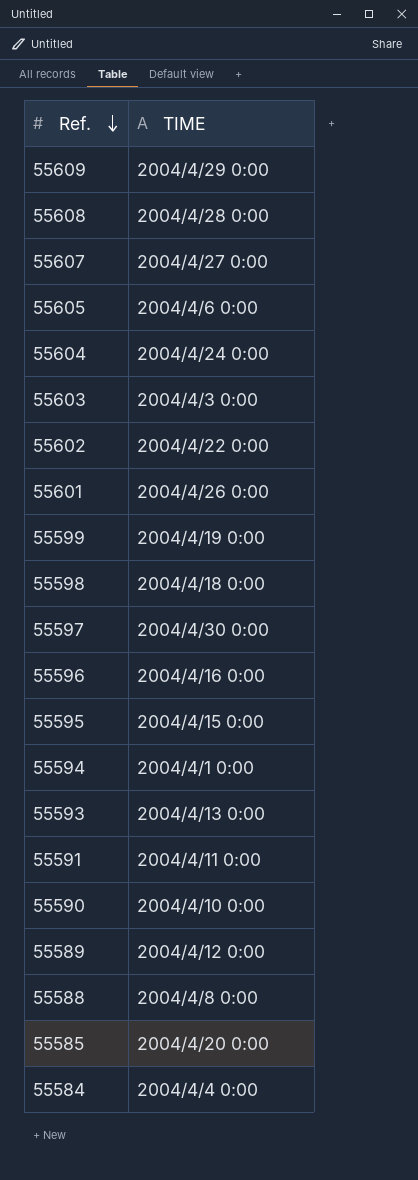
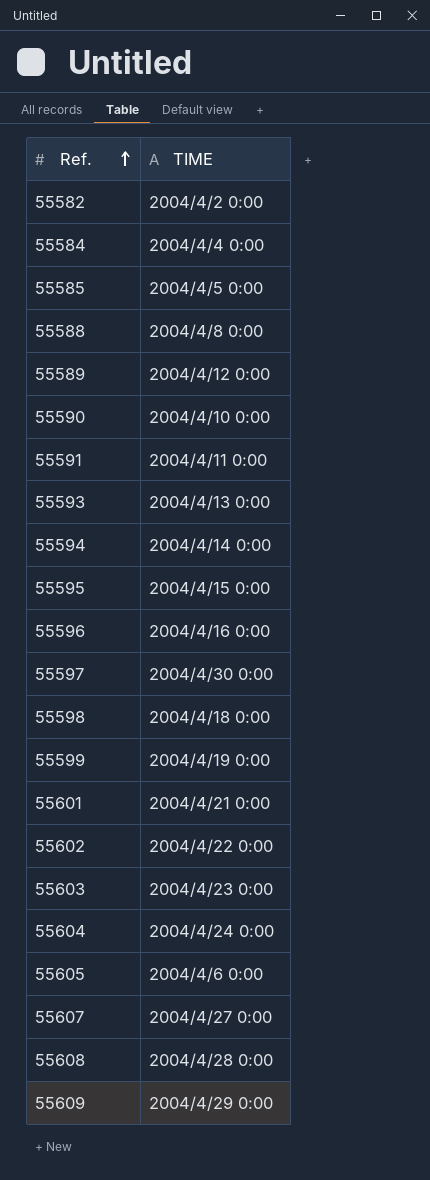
row order: Ref. descending -> Ref. ascending
row 55582: none -> 2004/4/2 0:00
55585 | TIME: 2004/4/20 0:00 -> 2004/4/5 0:00
55594 | TIME: 2004/4/1 0:00 -> 2004/4/14 0:00
55601 | TIME: 2004/4/26 0:00 -> 2004/4/21 0:00
55603 | TIME: 2004/4/3 0:00 -> 2004/4/23 0:00

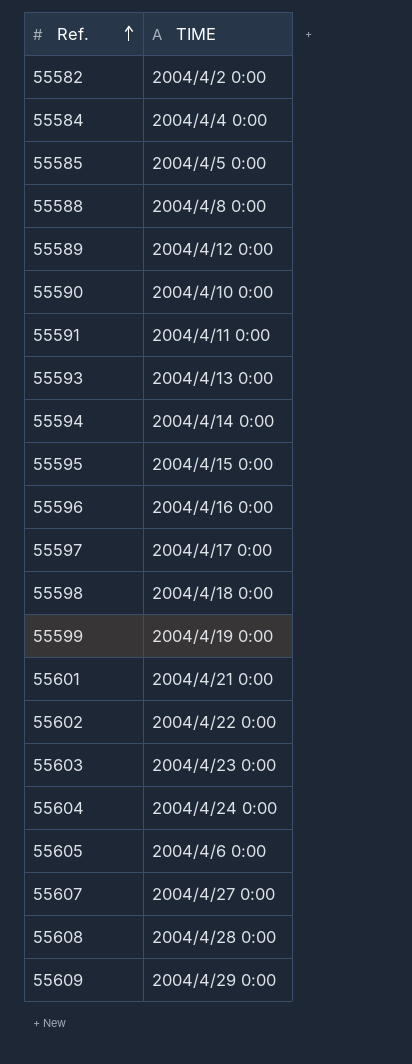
55597 | TIME: 2004/4/30 0:00 -> 2004/4/17 0:00

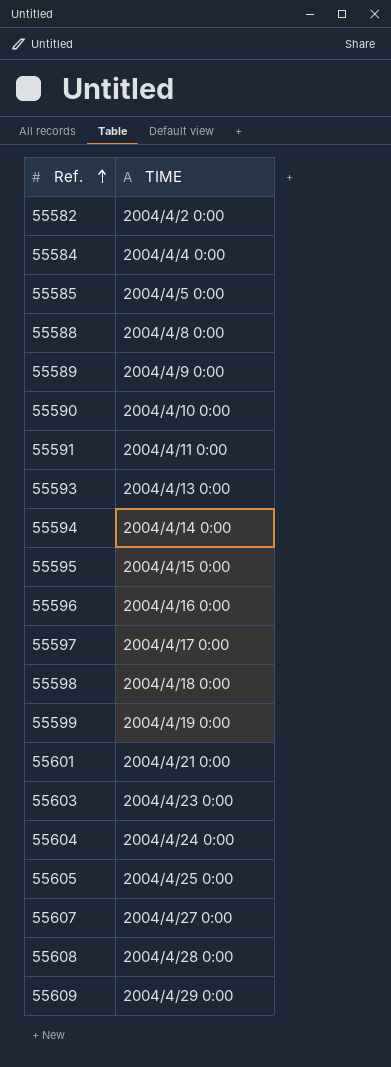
row 55602: 2004/4/22 0:00 -> none
55589 | TIME: 2004/4/12 0:00 -> 2004/4/9 0:00
55605 | TIME: 2004/4/6 0:00 -> 2004/4/25 0:00

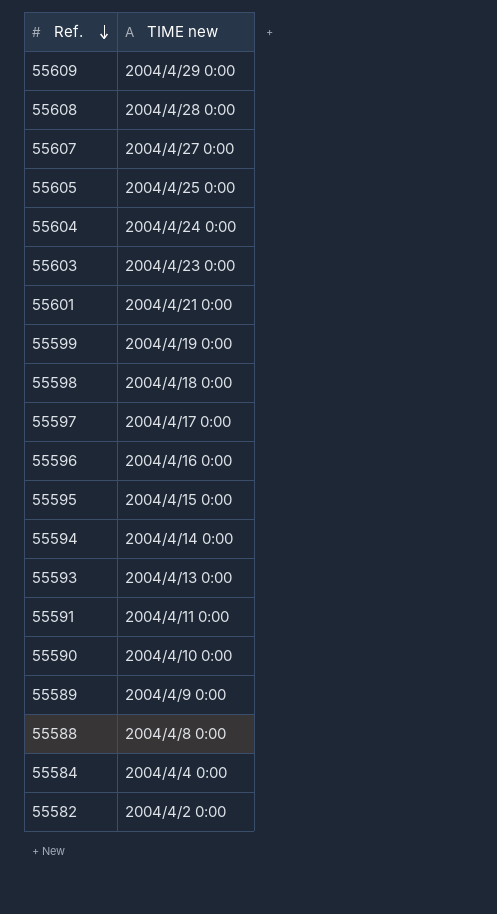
row order: Ref. ascending -> Ref. descending
column name: TIME -> TIME new
row 55585: 2004/4/5 0:00 -> none

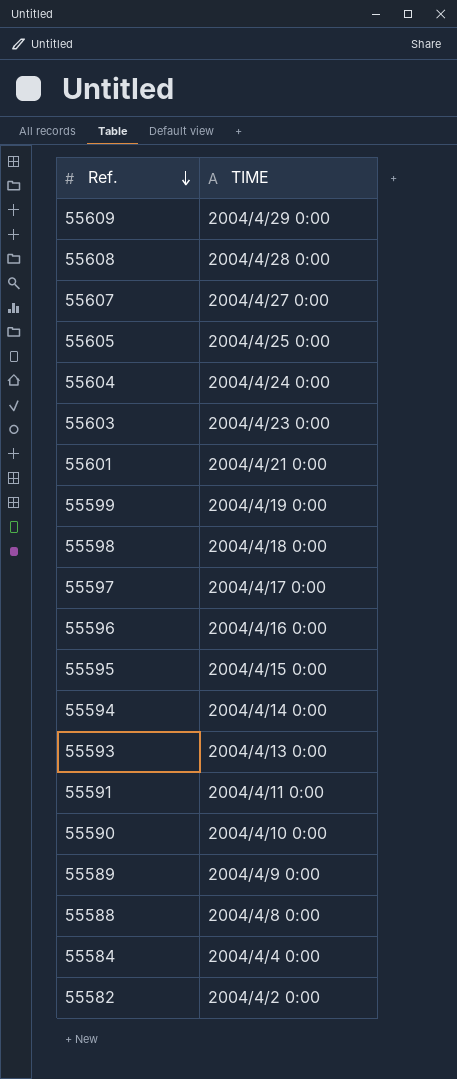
column name: TIME new -> TIME

